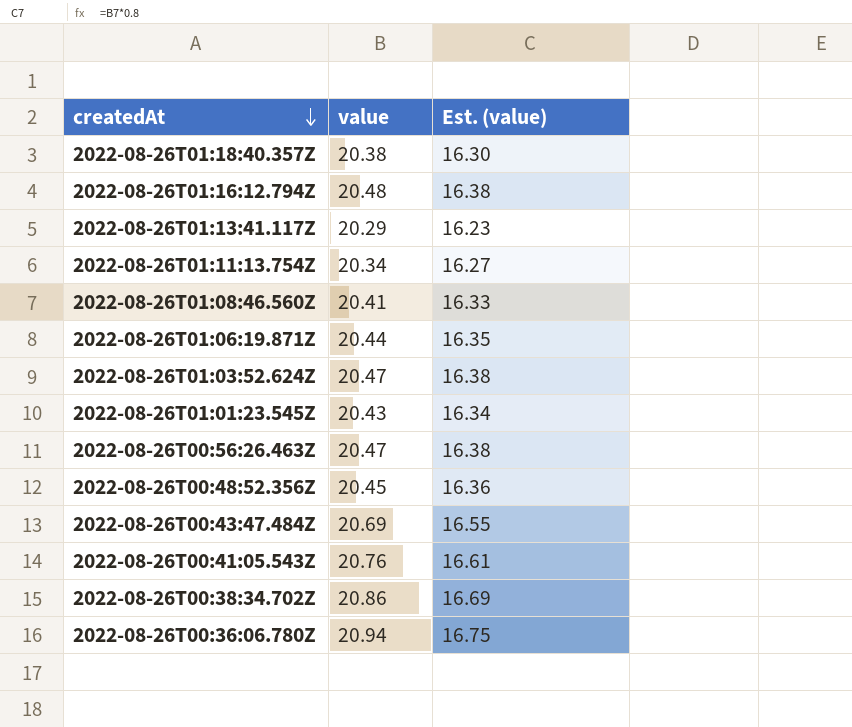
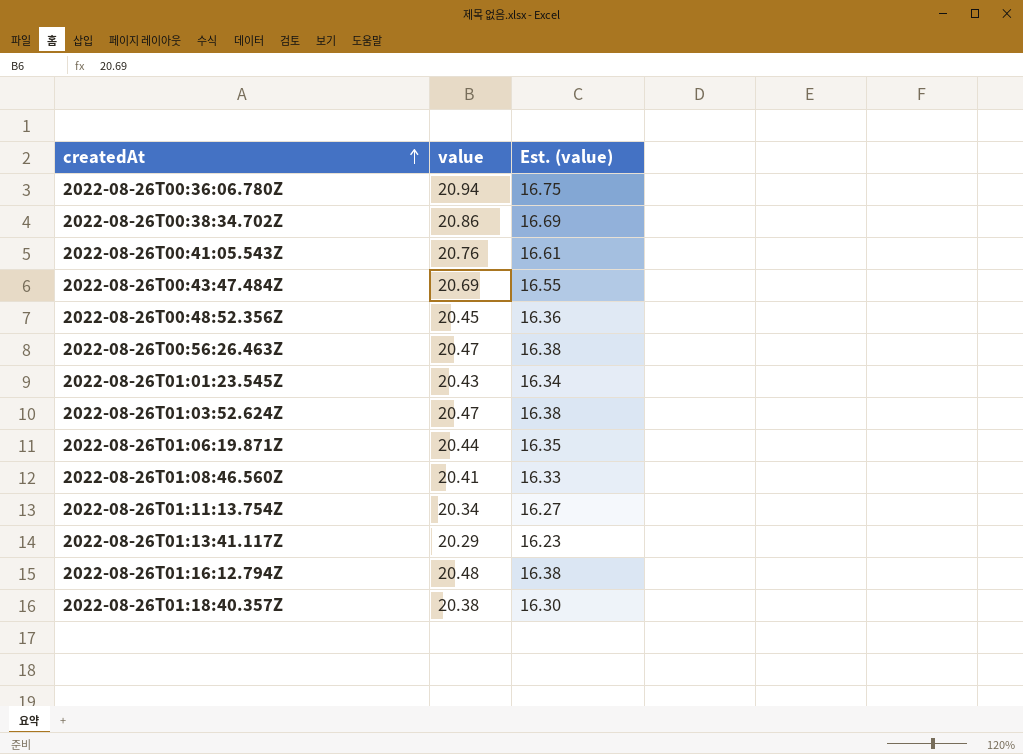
row order: createdAt descending -> createdAt ascending

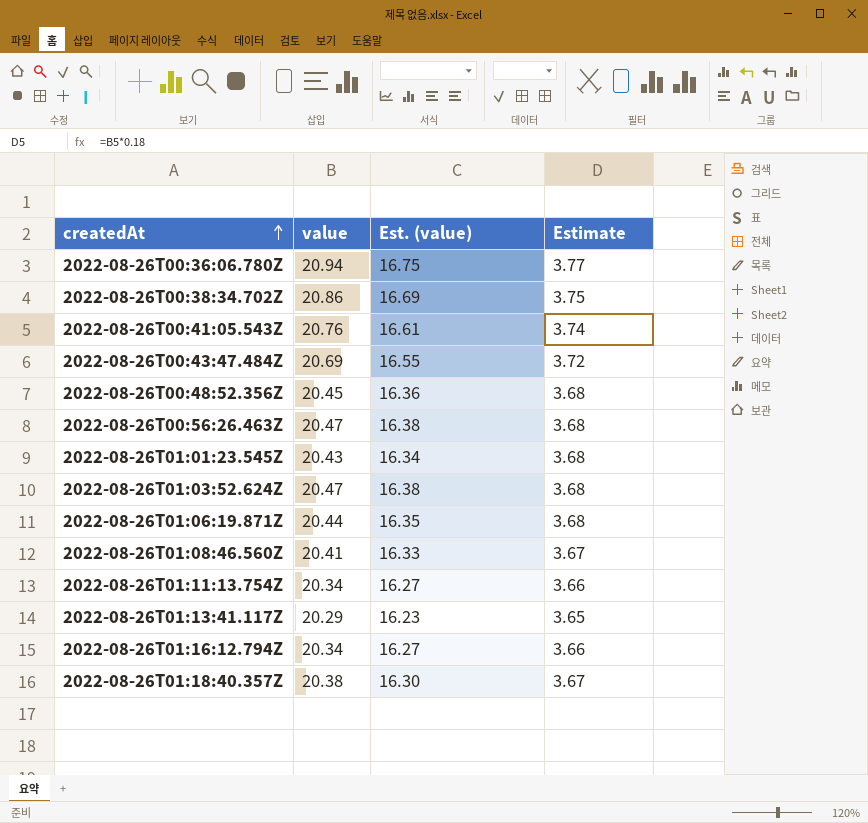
column Estimate | formula: none -> [value] * 0.18
2022-08-26T01:16:12.794Z | value: 20.48 -> 20.34
2022-08-26T01:16:12.794Z | Est. (value): 16.38 -> 16.27

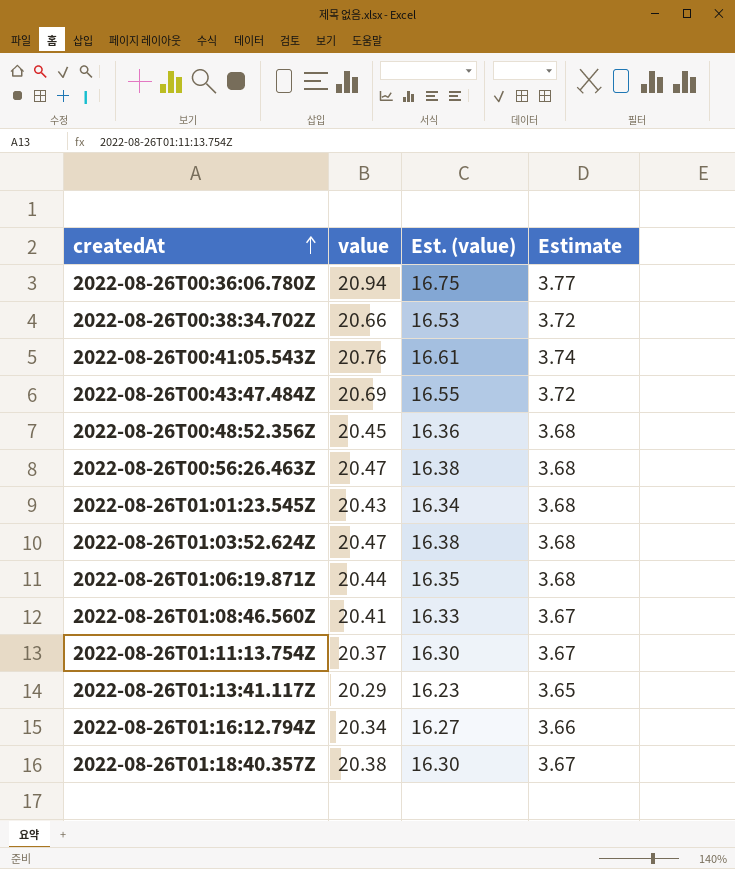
2022-08-26T00:38:34.702Z | value: 20.86 -> 20.66
2022-08-26T00:38:34.702Z | Est. (value): 16.69 -> 16.53
2022-08-26T00:38:34.702Z | Estimate: 3.75 -> 3.72
2022-08-26T01:11:13.754Z | value: 20.34 -> 20.37
2022-08-26T01:11:13.754Z | Est. (value): 16.27 -> 16.30
2022-08-26T01:11:13.754Z | Estimate: 3.66 -> 3.67

